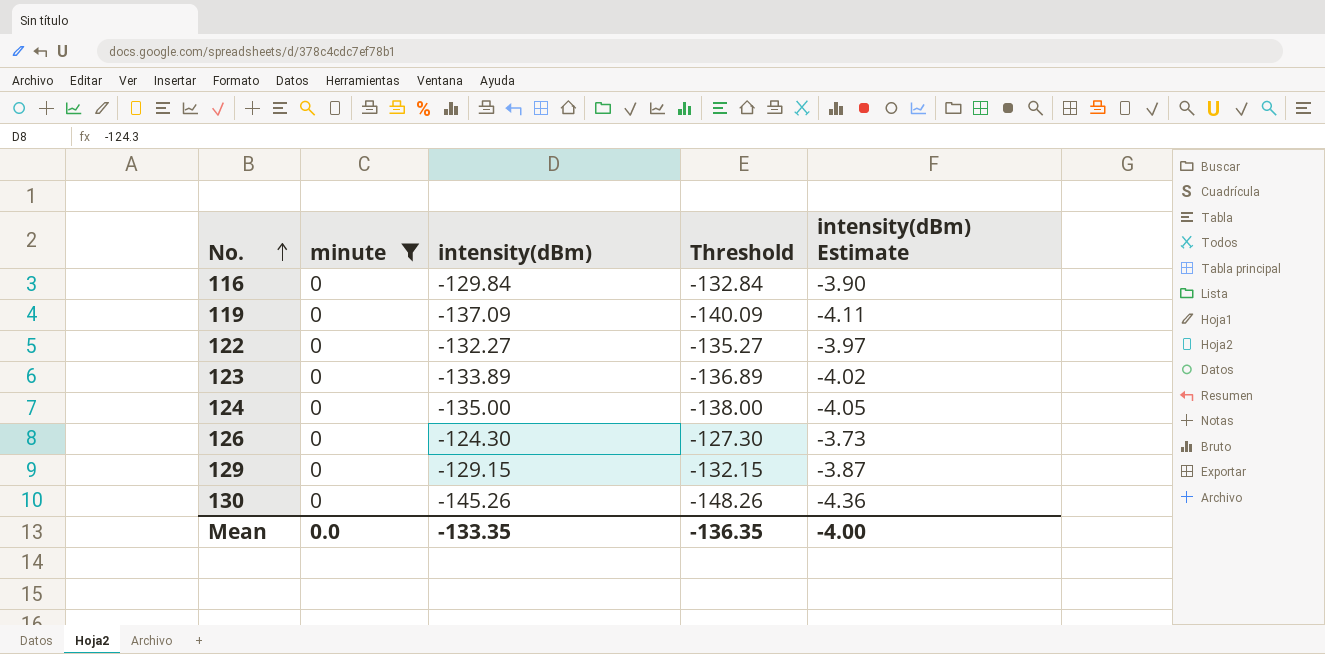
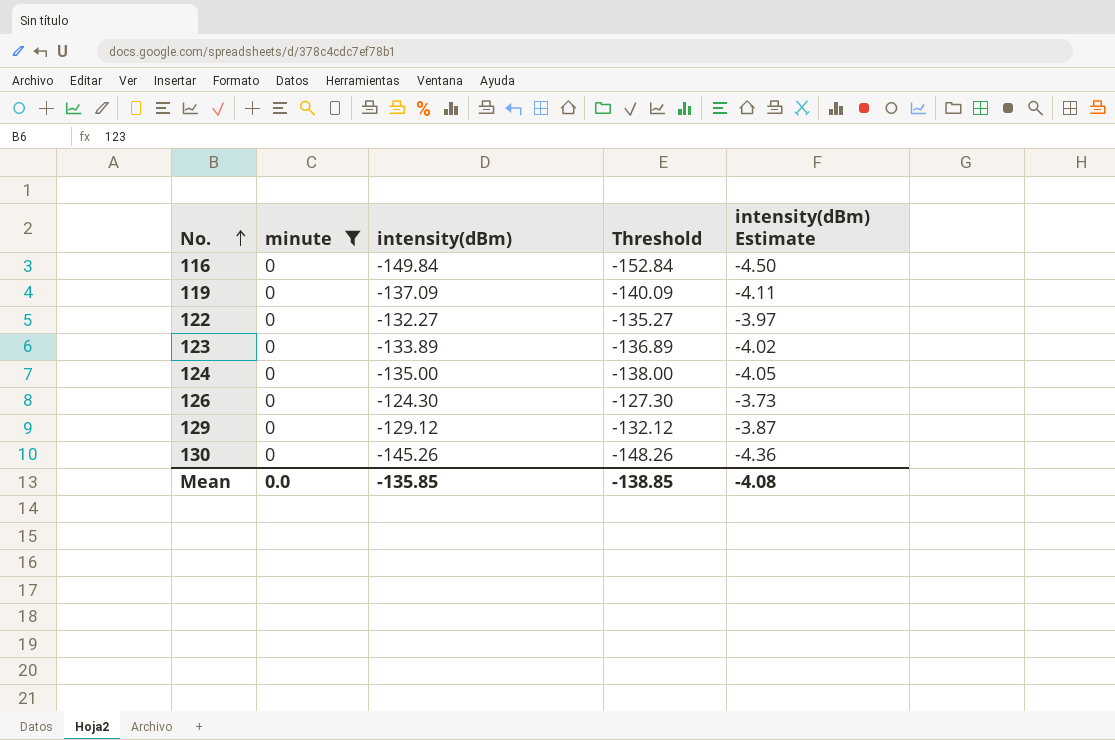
116 | intensity(dBm): -129.84 -> -149.84
116 | Threshold: -132.84 -> -152.84
116 | intensity(dBm) Estimate: -3.90 -> -4.50
129 | intensity(dBm): -129.15 -> -129.12
129 | Threshold: -132.15 -> -132.12
Mean | intensity(dBm): -133.35 -> -135.85
Mean | Threshold: -136.35 -> -138.85
Mean | intensity(dBm) Estimate: -4.00 -> -4.08

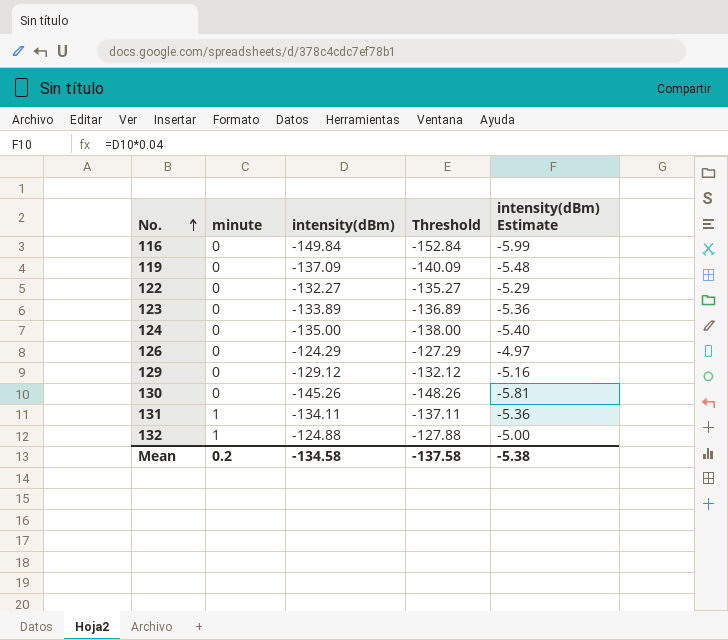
filter: minute = 0 -> none
column intensity(dBm) Estimate | formula: [intensity(dBm)] * 0.03 -> [intensity(dBm)] * 0.04
126 | intensity(dBm): -124.30 -> -124.29
126 | Threshold: -127.30 -> -127.29
Mean | minute: 0.0 -> 0.2
Mean | intensity(dBm): -135.85 -> -134.58
Mean | Threshold: -138.85 -> -137.58
Mean | intensity(dBm) Estimate: -4.08 -> -5.38

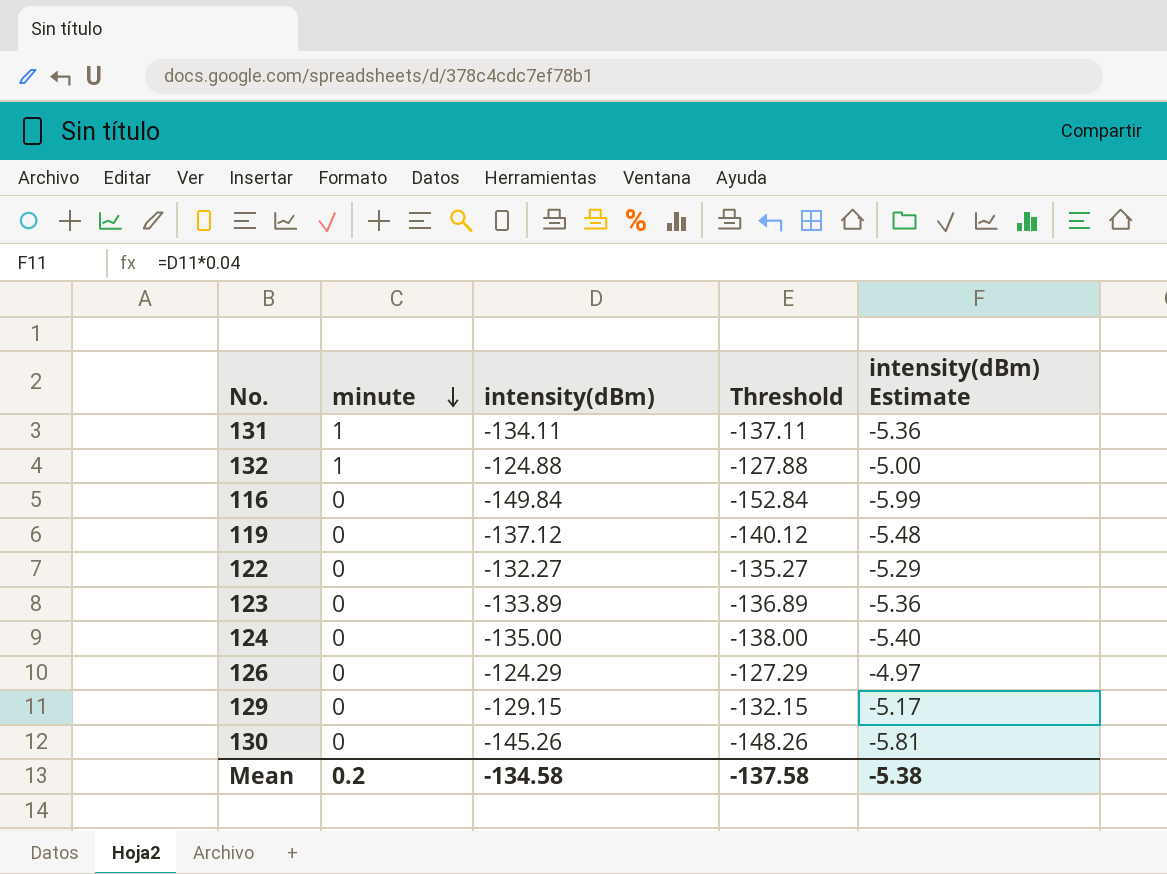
row order: No. ascending -> minute descending
119 | intensity(dBm): -137.09 -> -137.12
119 | Threshold: -140.09 -> -140.12
129 | intensity(dBm): -129.12 -> -129.15
129 | Threshold: -132.12 -> -132.15
129 | intensity(dBm) Estimate: -5.16 -> -5.17

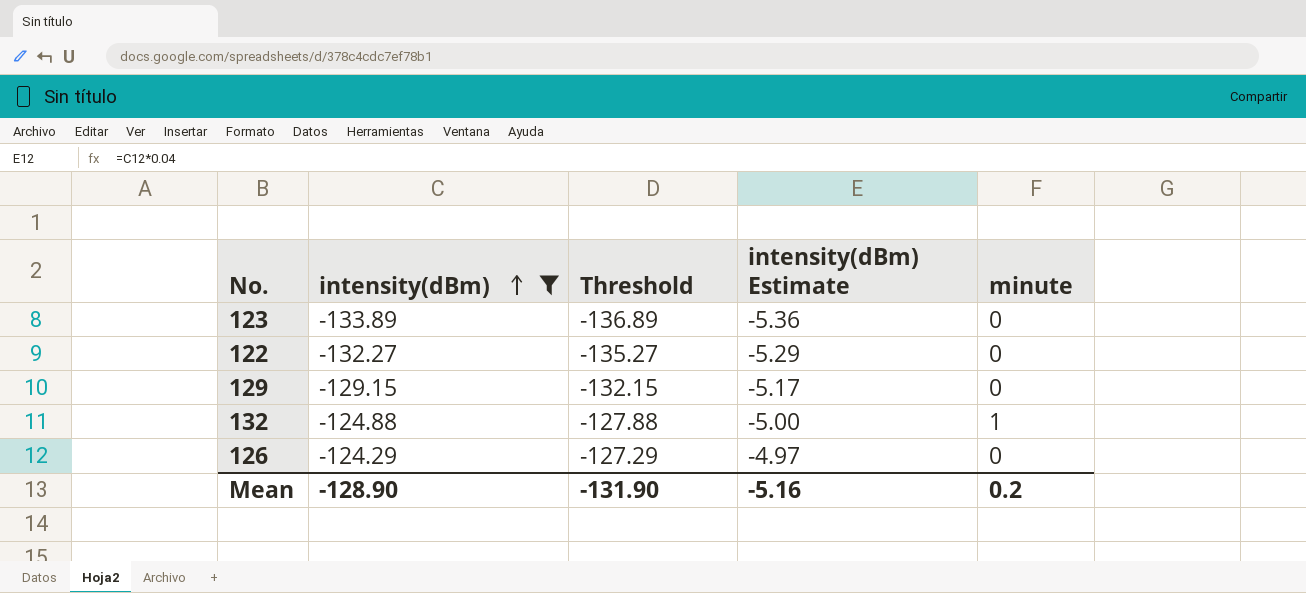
filter: none -> intensity(dBm) >= -133.89
row order: minute descending -> intensity(dBm) ascending
column minute | position: 2 -> 5
Mean | intensity(dBm): -134.58 -> -128.90
Mean | Threshold: -137.58 -> -131.90
Mean | intensity(dBm) Estimate: -5.38 -> -5.16

